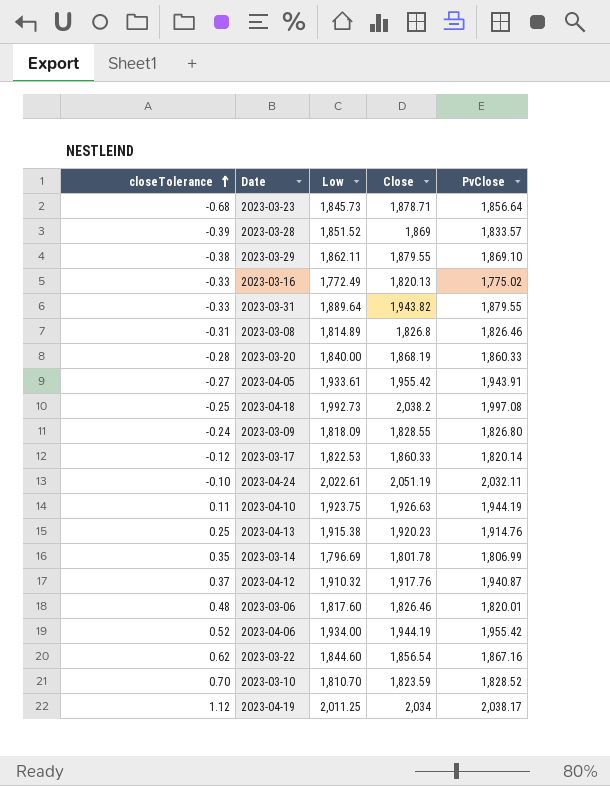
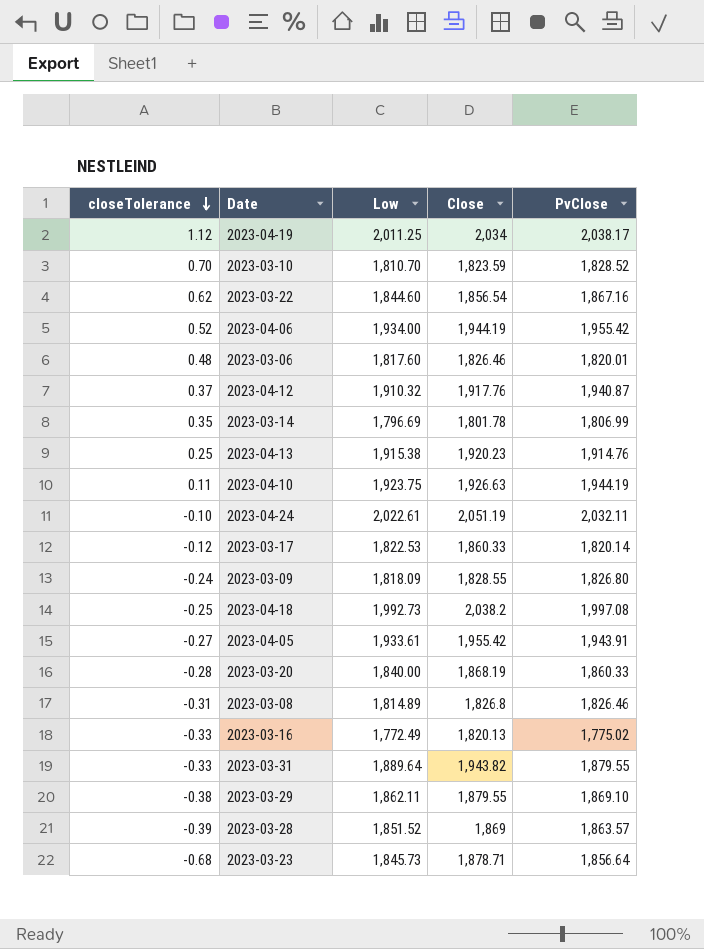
row order: closeTolerance ascending -> closeTolerance descending
2023-03-28 | PvClose: 1,833.57 -> 1,863.57

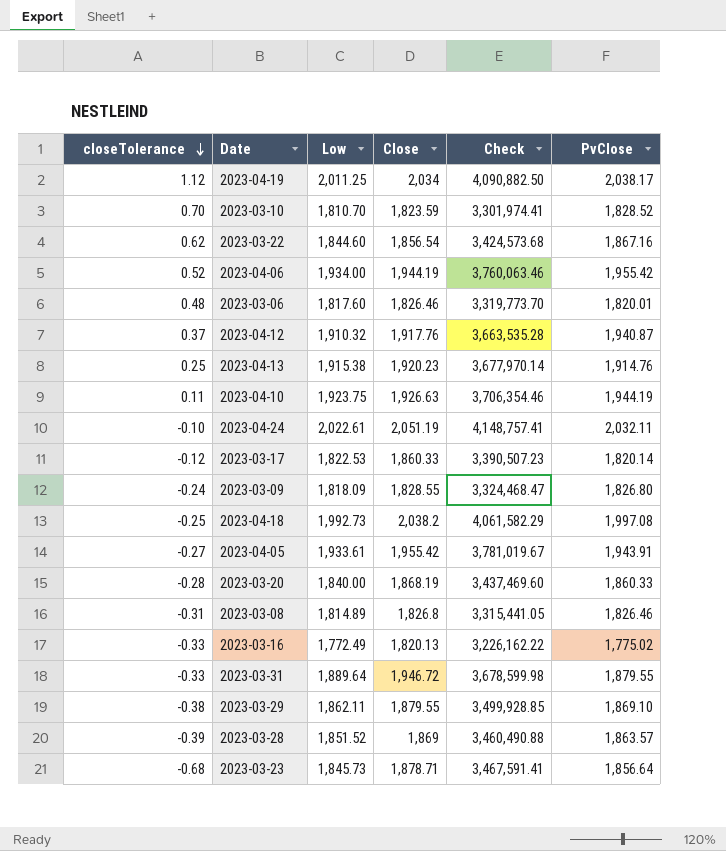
column Check | formula: none -> [Low] * [Close]
row 2023-03-14: 0.35 | 1,796.69 | 1,801.78 | 1,806.99 -> none
2023-03-31 | Close: 1,943.82 -> 1,946.72

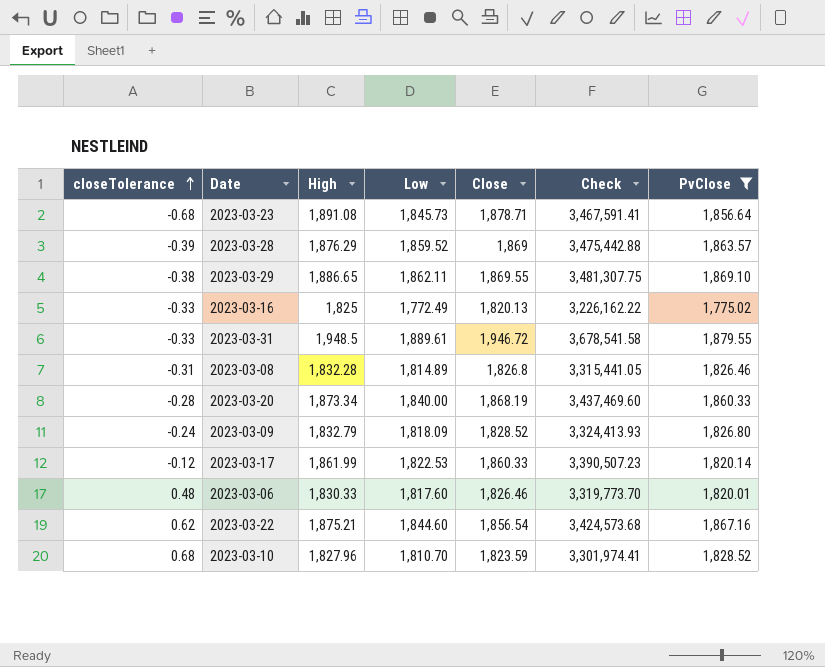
filter: none -> PvClose <= 1,879.55
row order: closeTolerance descending -> closeTolerance ascending
column High | position: none -> 3
2023-03-28 | Low: 1,851.52 -> 1,859.52
2023-03-28 | Check: 3,460,490.88 -> 3,475,442.88
2023-03-29 | Close: 1,879.55 -> 1,869.55
2023-03-29 | Check: 3,499,928.85 -> 3,481,307.75
2023-03-31 | Low: 1,889.64 -> 1,889.61
2023-03-31 | Check: 3,678,599.98 -> 3,678,541.58
2023-03-09 | Close: 1,828.55 -> 1,828.52
2023-03-09 | Check: 3,324,468.47 -> 3,324,413.93
2023-03-10 | closeTolerance: 0.70 -> 0.68

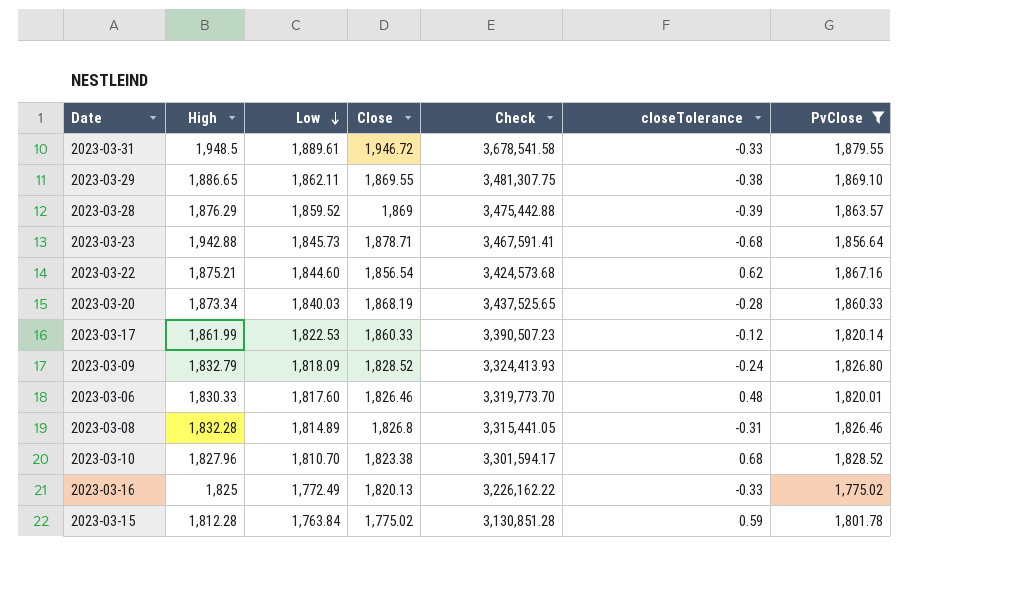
row order: closeTolerance ascending -> Low descending
column closeTolerance | position: 1 -> 6
2023-03-23 | High: 1,891.08 -> 1,942.88
2023-03-20 | Low: 1,840.00 -> 1,840.03
2023-03-20 | Check: 3,437,469.60 -> 3,437,525.65
2023-03-10 | Close: 1,823.59 -> 1,823.38
2023-03-10 | Check: 3,301,974.41 -> 3,301,594.17
row 2023-03-15: none -> 1,812.28 | 1,763.84 | 1,775.02 | 3,130,851.28 | 0.59 | 1,801.78

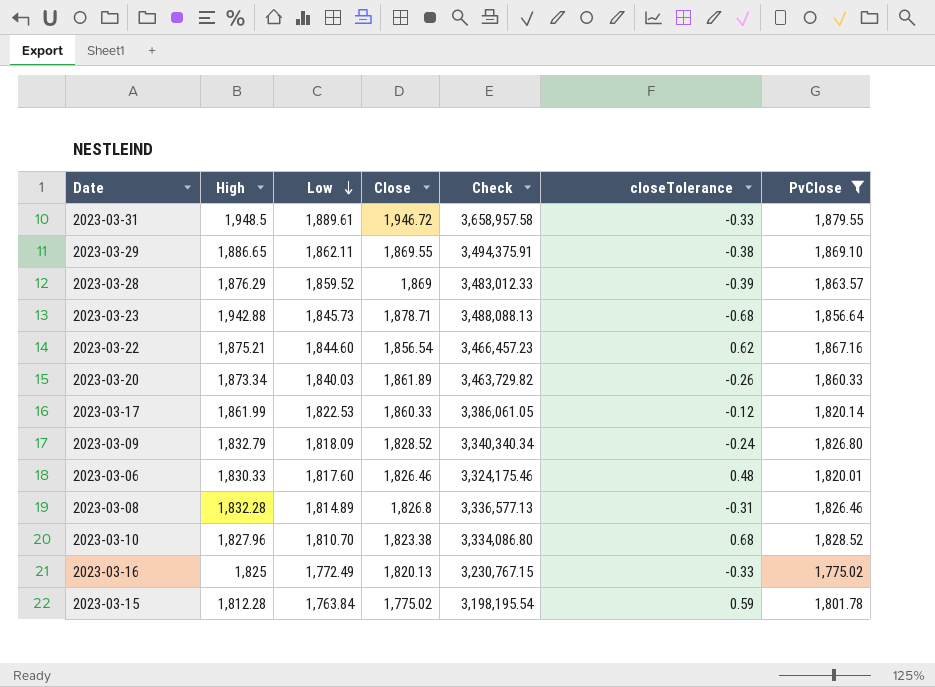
column Check | formula: [Low] * [Close] -> [Close] * [PvClose]
2023-03-20 | Close: 1,868.19 -> 1,861.89
2023-03-20 | closeTolerance: -0.28 -> -0.26

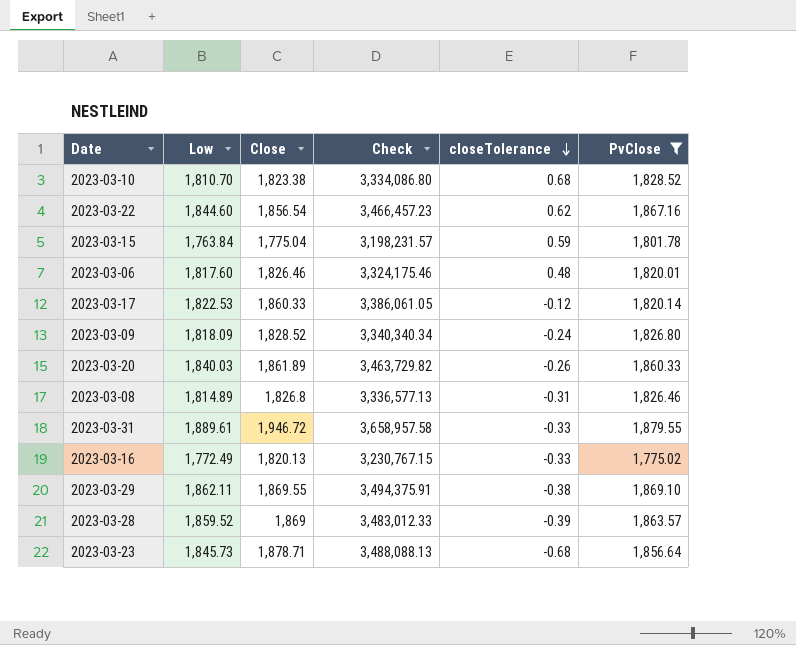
row order: Low descending -> closeTolerance descending
column High | position: 2 -> none
2023-03-15 | Close: 1,775.02 -> 1,775.04
2023-03-15 | Check: 3,198,195.54 -> 3,198,231.57

